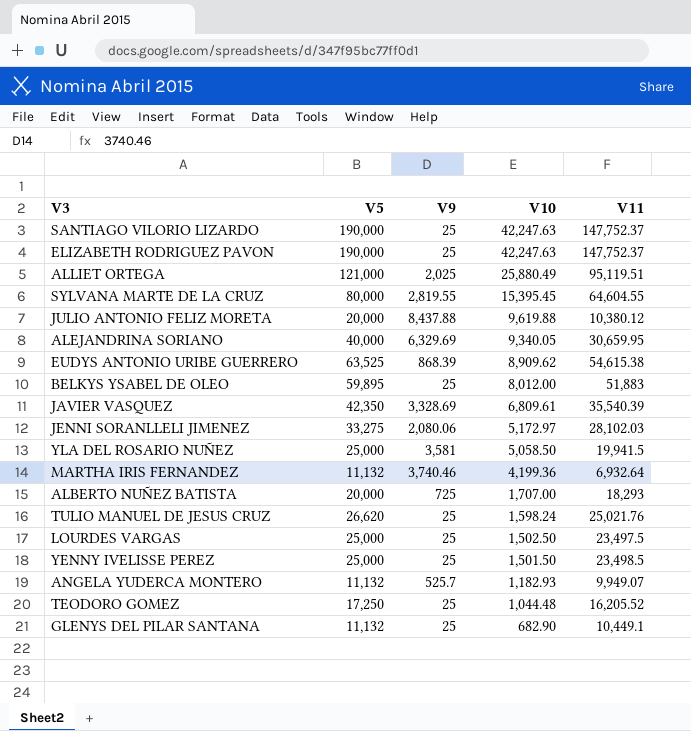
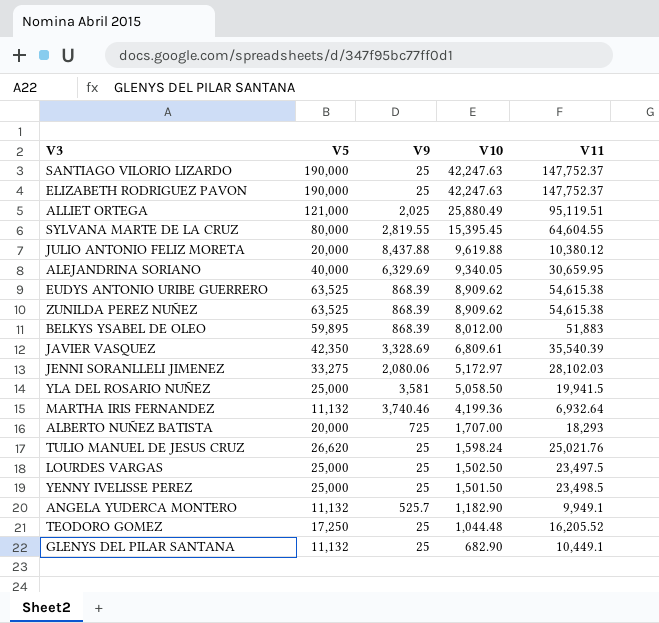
row ZUNILDA PEREZ NUÑEZ: none -> 63,525 | 868.39 | 8,909.62 | 54,615.38
BELKYS YSABEL DE OLEO | V9: 25 -> 868.39
ANGELA YUDERCA MONTERO | V10: 1,182.93 -> 1,182.90
ANGELA YUDERCA MONTERO | V11: 9,949.07 -> 9,949.1

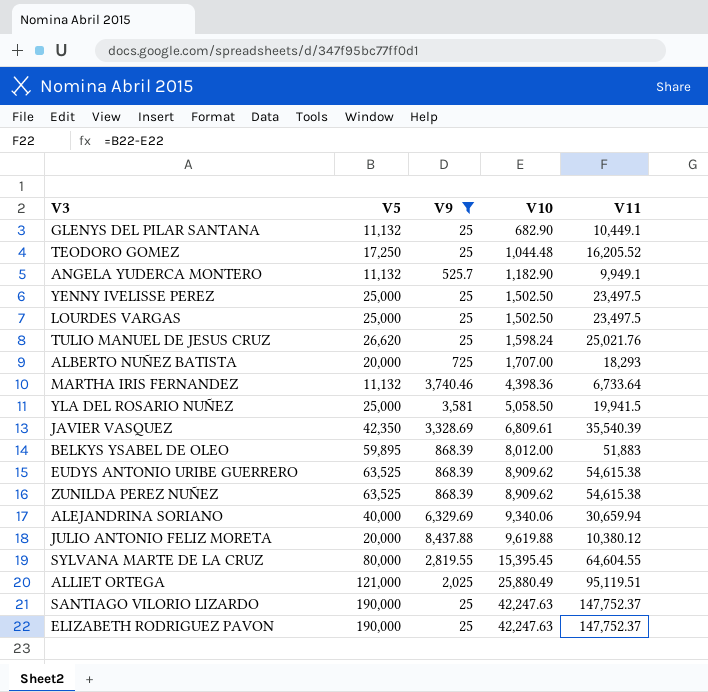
filter: none -> V9 != 2,080.06
row order: V10 descending -> V10 ascending
YENNY IVELISSE PEREZ | V10: 1,501.50 -> 1,502.50
YENNY IVELISSE PEREZ | V11: 23,498.5 -> 23,497.5
MARTHA IRIS FERNANDEZ | V10: 4,199.36 -> 4,398.36
MARTHA IRIS FERNANDEZ | V11: 6,932.64 -> 6,733.64
ALEJANDRINA SORIANO | V10: 9,340.05 -> 9,340.06
ALEJANDRINA SORIANO | V11: 30,659.95 -> 30,659.94

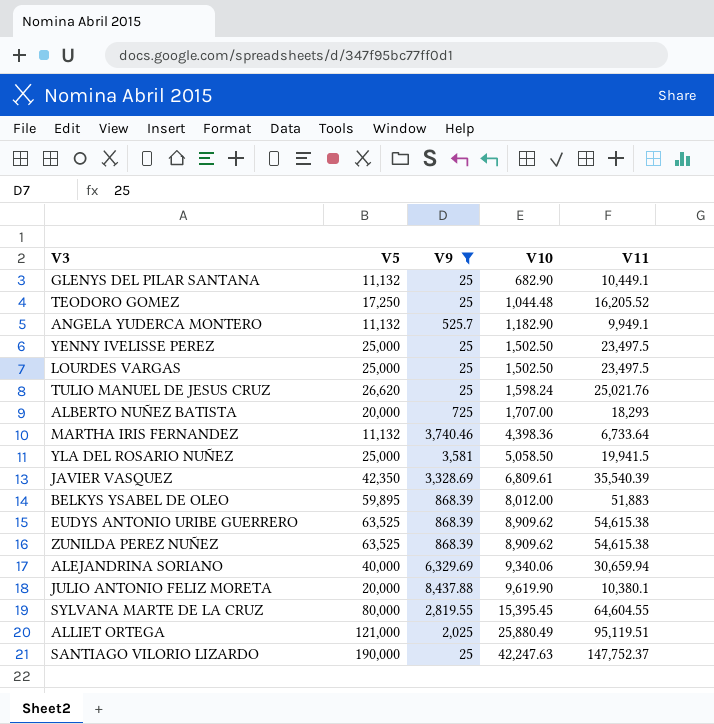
row ELIZABETH RODRIGUEZ PAVON: 190,000 | 25 | 42,247.63 | 147,752.37 -> none
JULIO ANTONIO FELIZ MORETA | V10: 9,619.88 -> 9,619.90
JULIO ANTONIO FELIZ MORETA | V11: 10,380.12 -> 10,380.1

